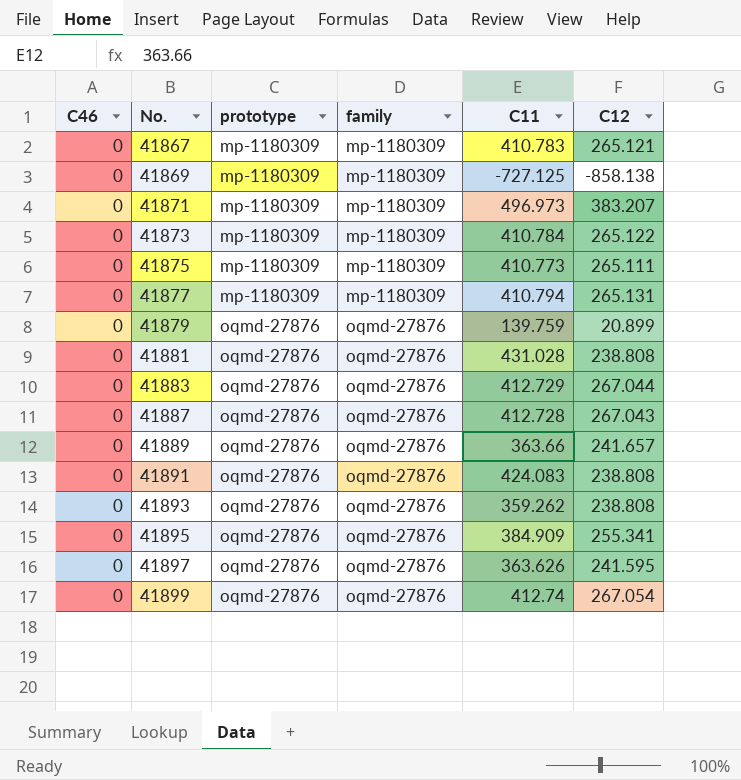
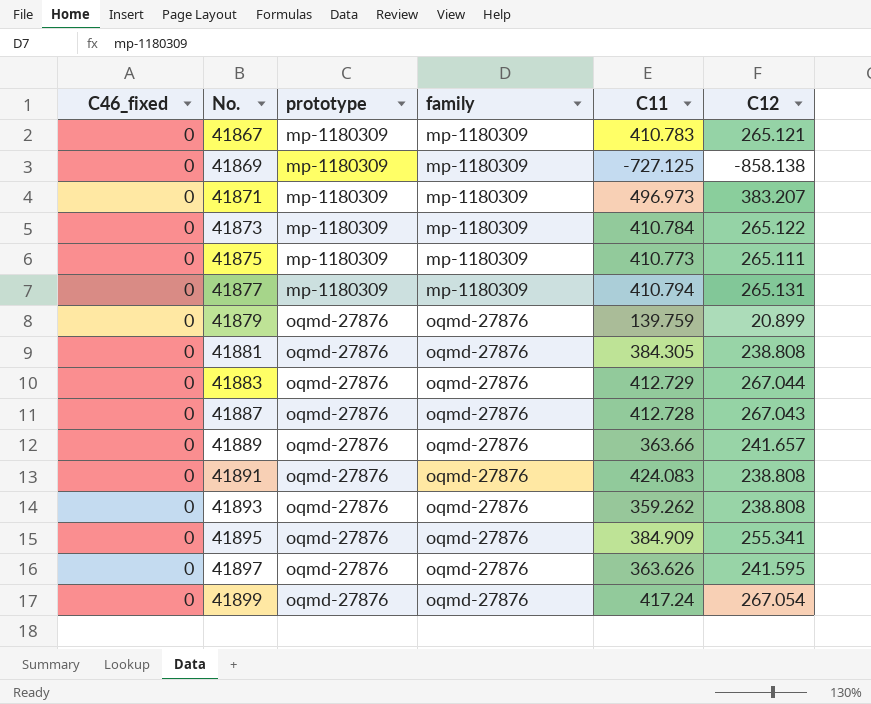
column name: C46 -> C46_fixed
41881 | C11: 431.028 -> 384.305
41899 | C11: 412.74 -> 417.24

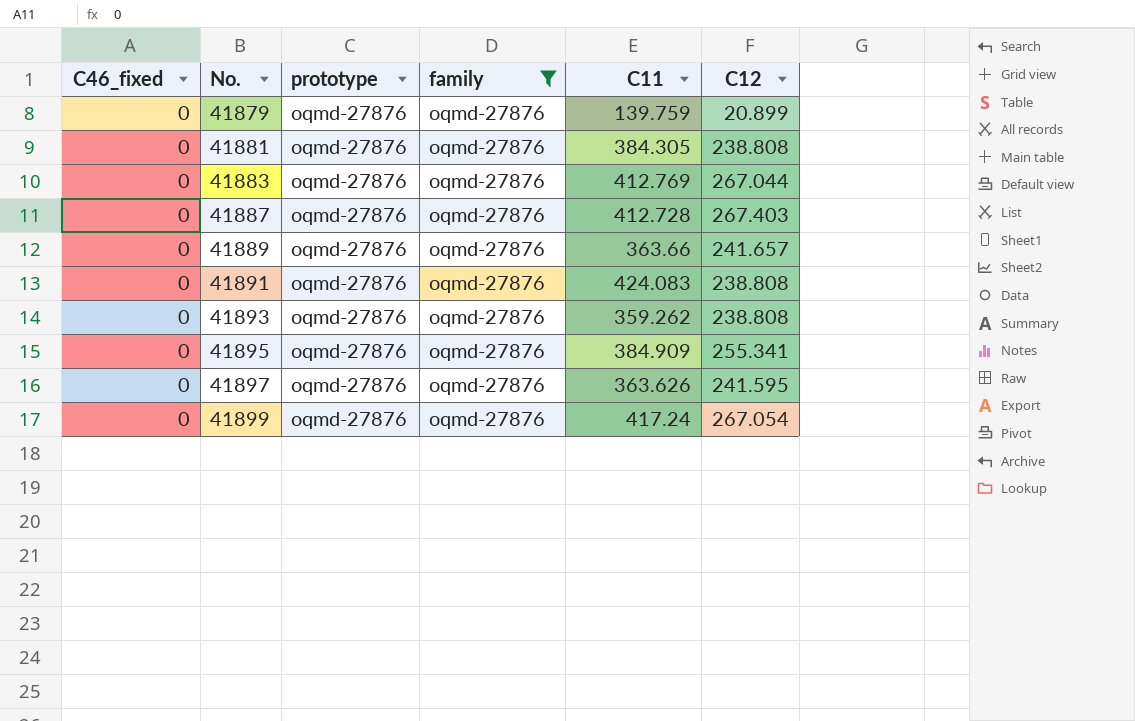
filter: none -> family = oqmd-27876
41883 | C11: 412.729 -> 412.769
41887 | C12: 267.043 -> 267.403

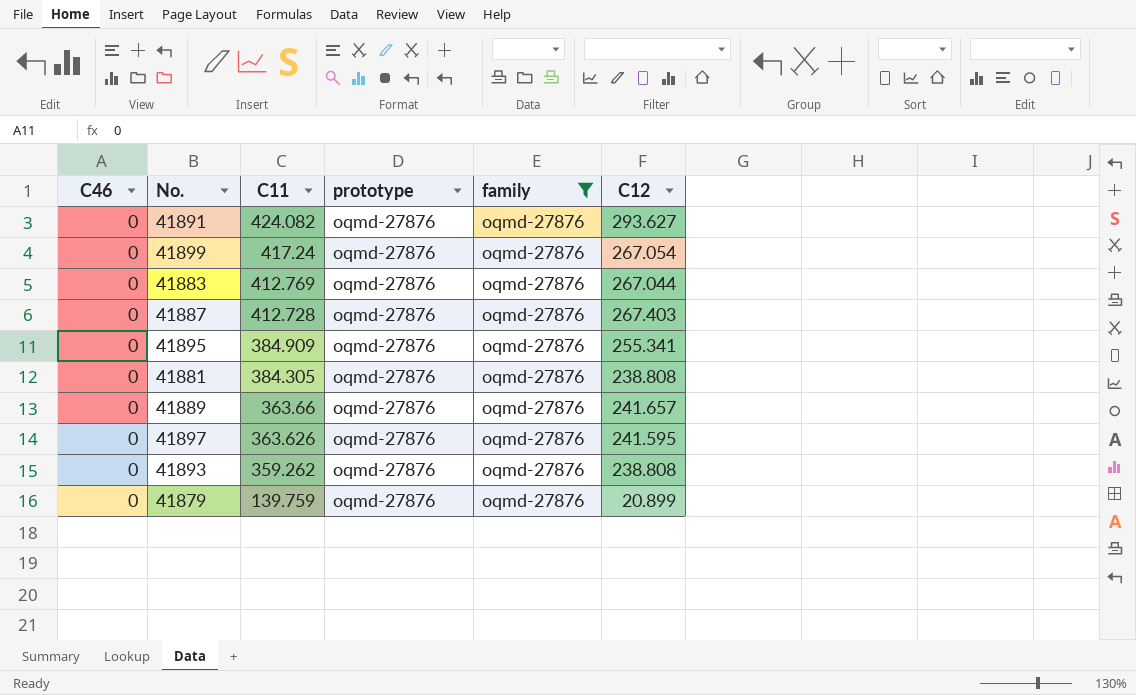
row order: No. ascending -> C11 descending
column name: C46_fixed -> C46
column C11 | position: 5 -> 3
41891 | C11: 424.083 -> 424.082
41891 | C12: 238.808 -> 293.627

